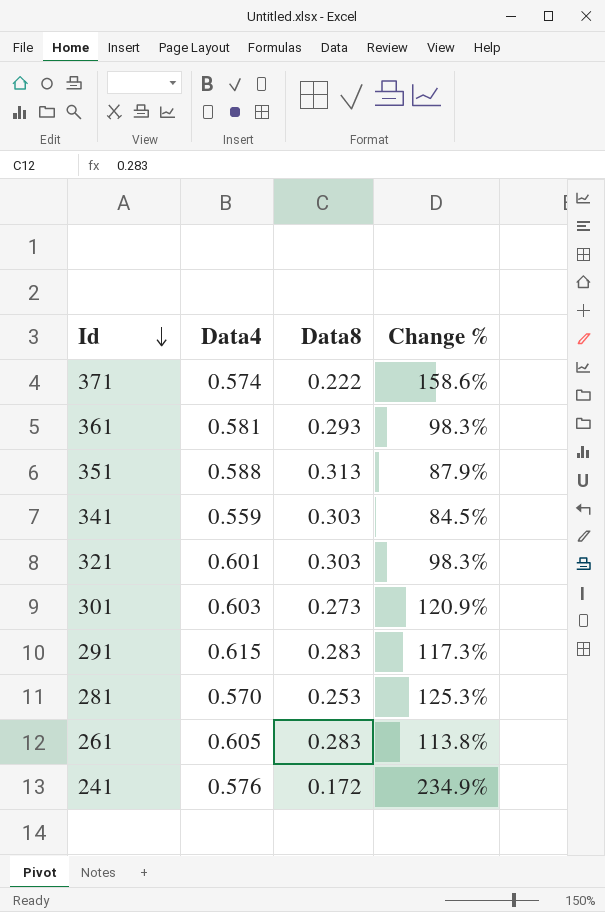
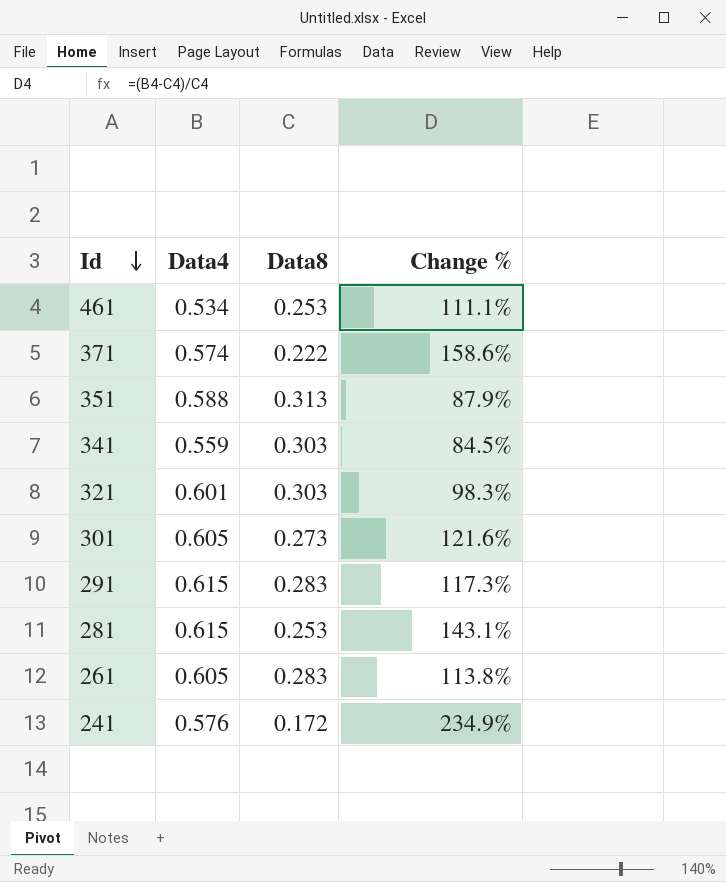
row 361: 0.581 | 0.293 | 98.3% -> none
row 461: none -> 0.534 | 0.253 | 111.1%
301 | Data4: 0.603 -> 0.605
301 | Change %: 120.9% -> 121.6%
281 | Data4: 0.570 -> 0.615
281 | Change %: 125.3% -> 143.1%

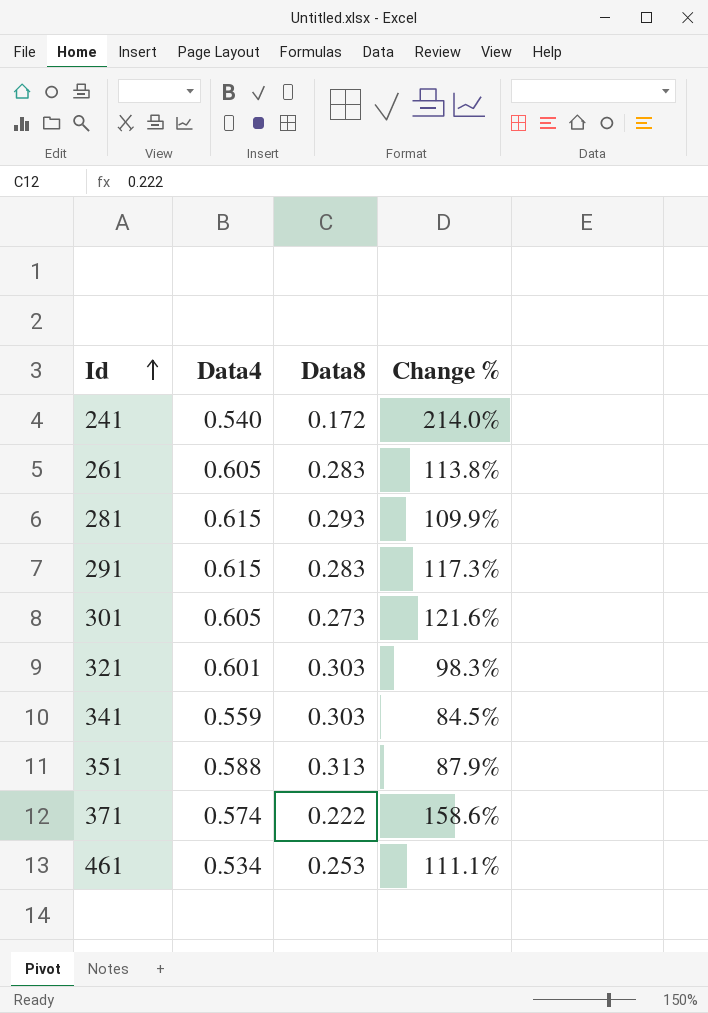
row order: Id descending -> Id ascending
241 | Data4: 0.576 -> 0.540
241 | Change %: 234.9% -> 214.0%
281 | Data8: 0.253 -> 0.293
281 | Change %: 143.1% -> 109.9%

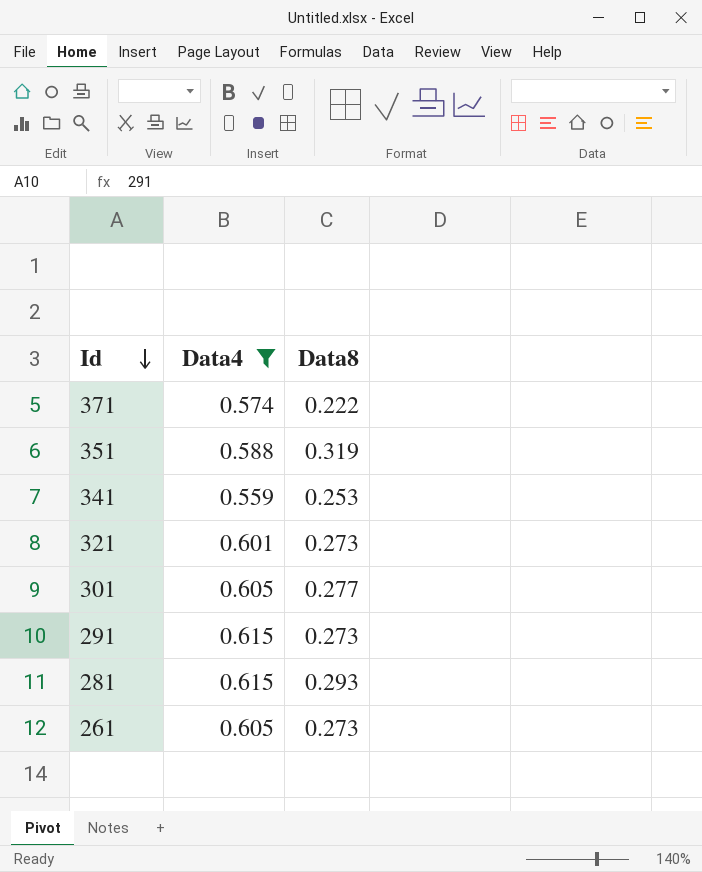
filter: none -> Data4 >= 0.559
row order: Id ascending -> Id descending
column Change % | formula: ([Data4] - [Data8]) / [Data8] -> none
351 | Data8: 0.313 -> 0.319
341 | Data8: 0.303 -> 0.253
321 | Data8: 0.303 -> 0.273
301 | Data8: 0.273 -> 0.277
291 | Data8: 0.283 -> 0.273
261 | Data8: 0.283 -> 0.273

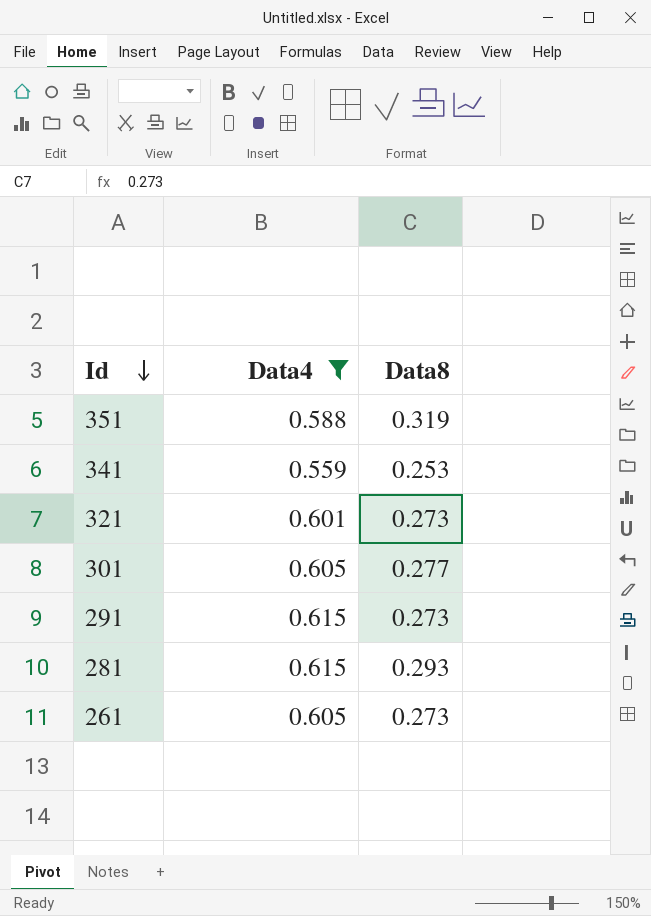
row 371: 0.574 | 0.222 -> none

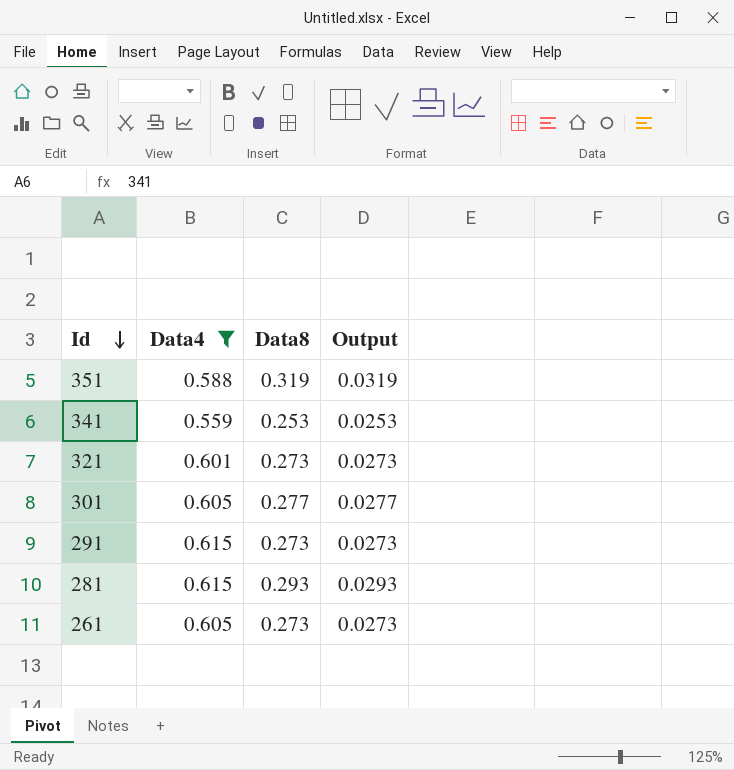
column Output | formula: none -> [Data8] * 0.1

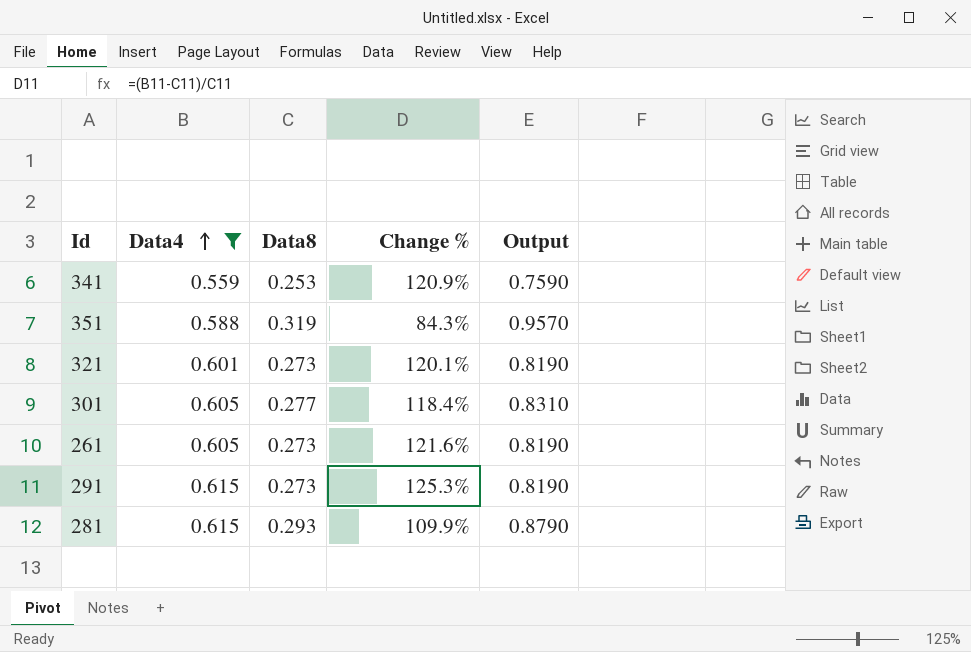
row order: Id descending -> Data4 ascending
column Change % | formula: none -> ([Data4] - [Data8]) / [Data8]
column Output | formula: [Data8] * 0.1 -> [Data8] * 3

